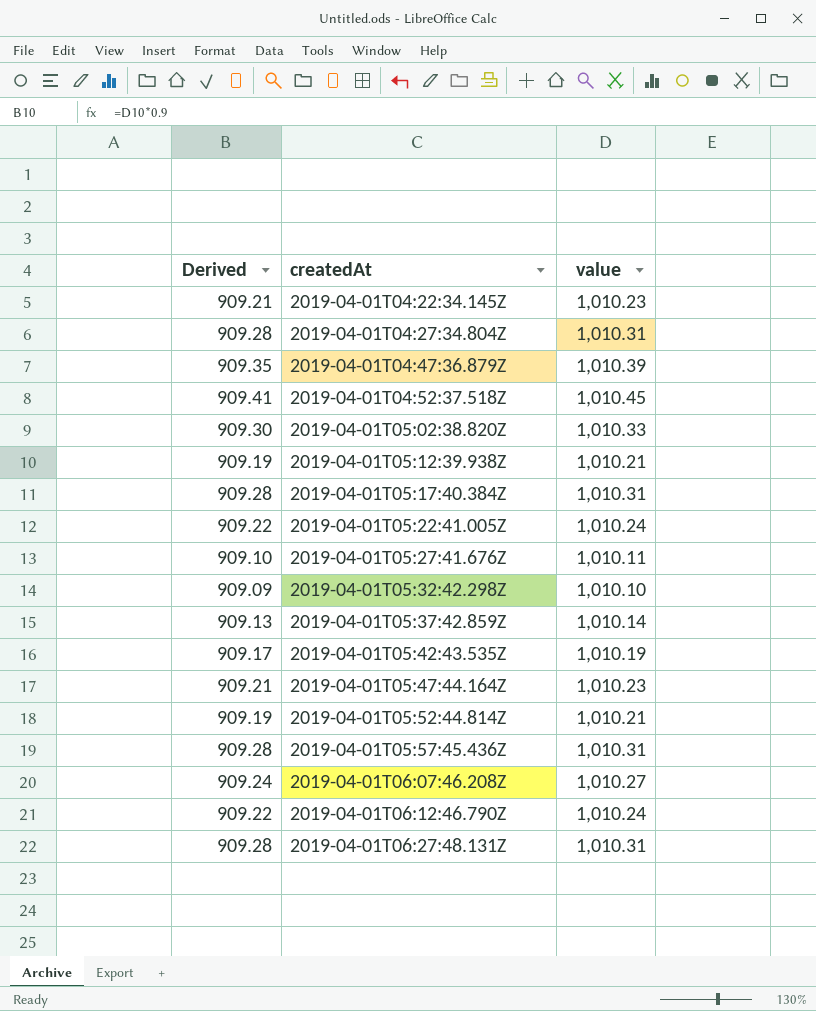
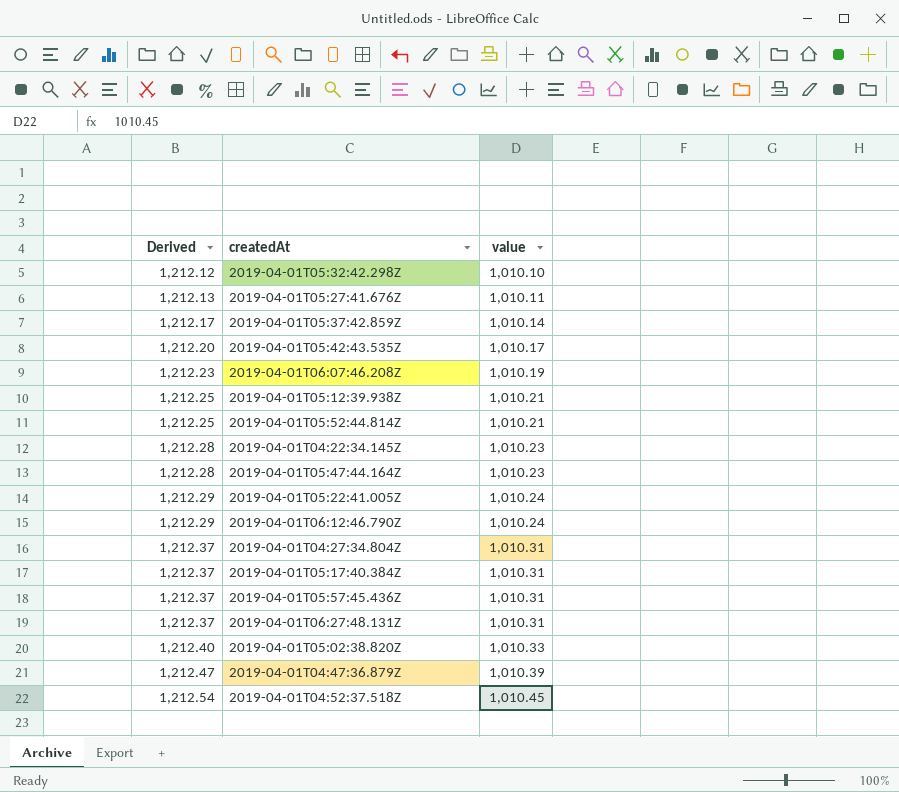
row order: createdAt ascending -> Derived ascending
column Derived | formula: [value] * 0.9 -> [value] * 1.2
2019-04-01T05:42:43.535Z | value: 1,010.19 -> 1,010.17
2019-04-01T06:07:46.208Z | value: 1,010.27 -> 1,010.19

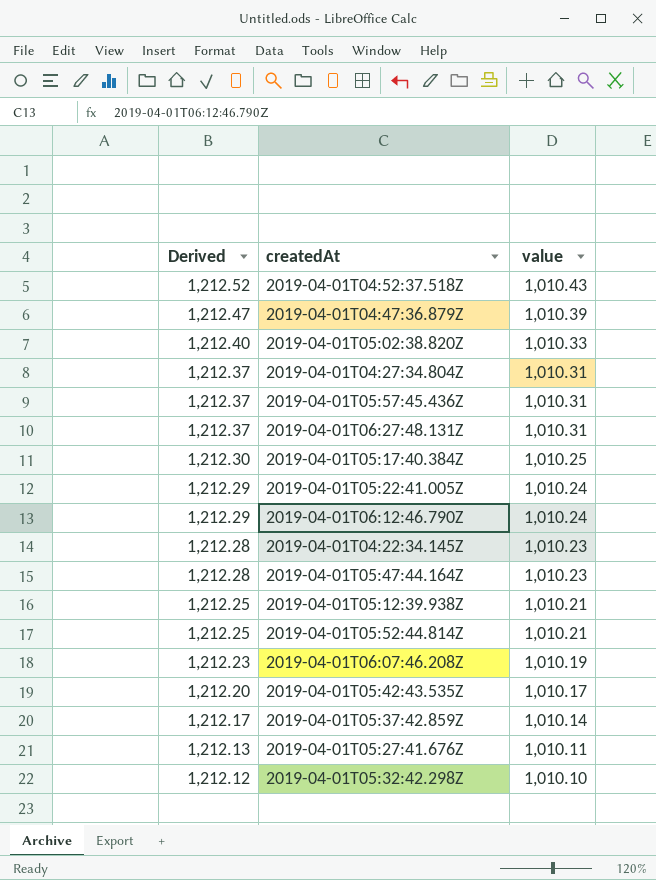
row order: Derived ascending -> Derived descending
2019-04-01T04:52:37.518Z | Derived: 1,212.54 -> 1,212.52
2019-04-01T04:52:37.518Z | value: 1,010.45 -> 1,010.43
2019-04-01T05:17:40.384Z | Derived: 1,212.37 -> 1,212.30
2019-04-01T05:17:40.384Z | value: 1,010.31 -> 1,010.25

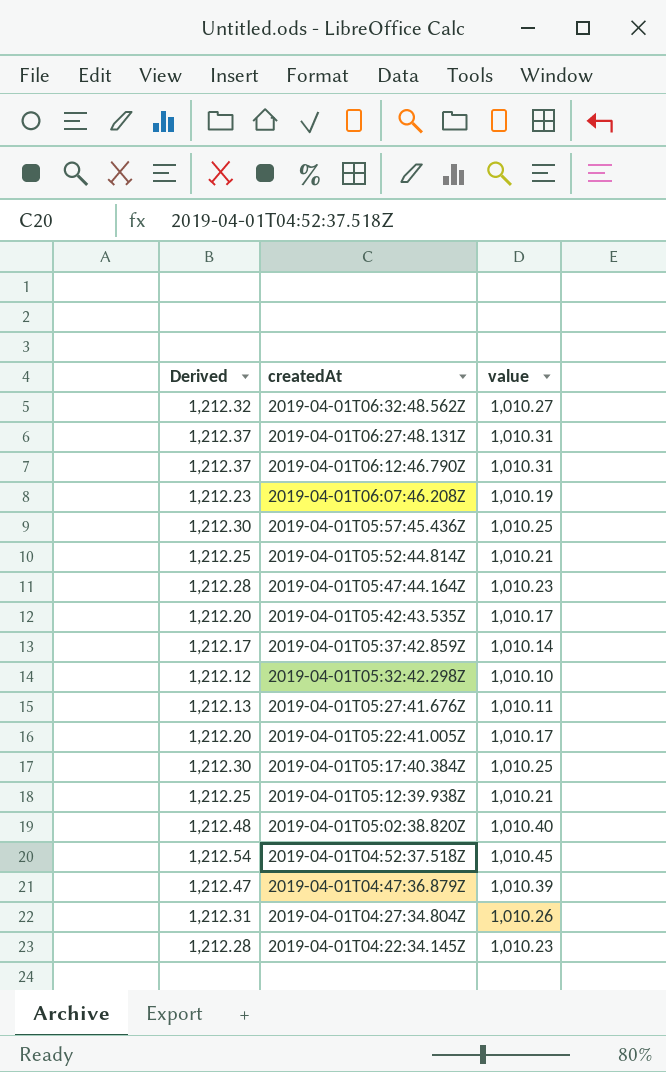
row order: Derived descending -> createdAt descending
row 2019-04-01T06:32:48.562Z: none -> 1,212.32 | 1,010.27
2019-04-01T06:12:46.790Z | Derived: 1,212.29 -> 1,212.37
2019-04-01T06:12:46.790Z | value: 1,010.24 -> 1,010.31
2019-04-01T05:57:45.436Z | Derived: 1,212.37 -> 1,212.30
2019-04-01T05:57:45.436Z | value: 1,010.31 -> 1,010.25
2019-04-01T05:22:41.005Z | Derived: 1,212.29 -> 1,212.20
2019-04-01T05:22:41.005Z | value: 1,010.24 -> 1,010.17
2019-04-01T05:02:38.820Z | Derived: 1,212.40 -> 1,212.48
2019-04-01T05:02:38.820Z | value: 1,010.33 -> 1,010.40
2019-04-01T04:52:37.518Z | Derived: 1,212.52 -> 1,212.54
2019-04-01T04:52:37.518Z | value: 1,010.43 -> 1,010.45
2019-04-01T04:27:34.804Z | Derived: 1,212.37 -> 1,212.31
2019-04-01T04:27:34.804Z | value: 1,010.31 -> 1,010.26

